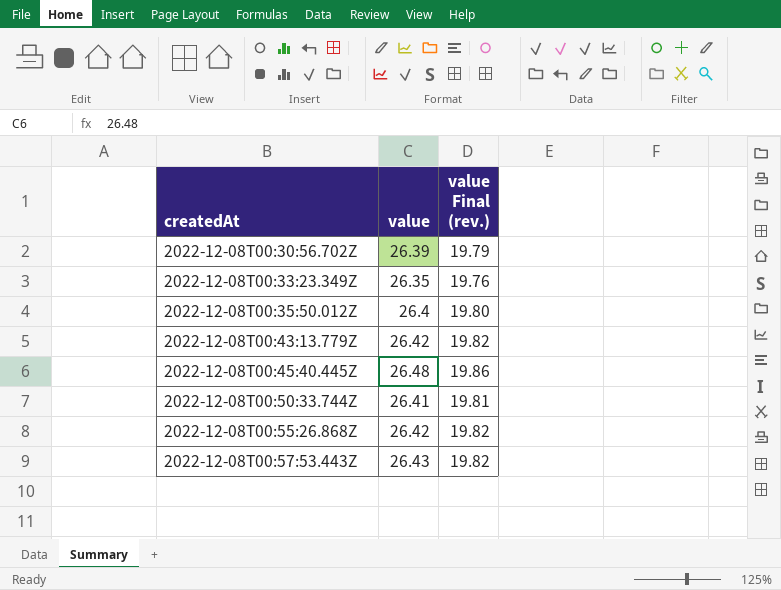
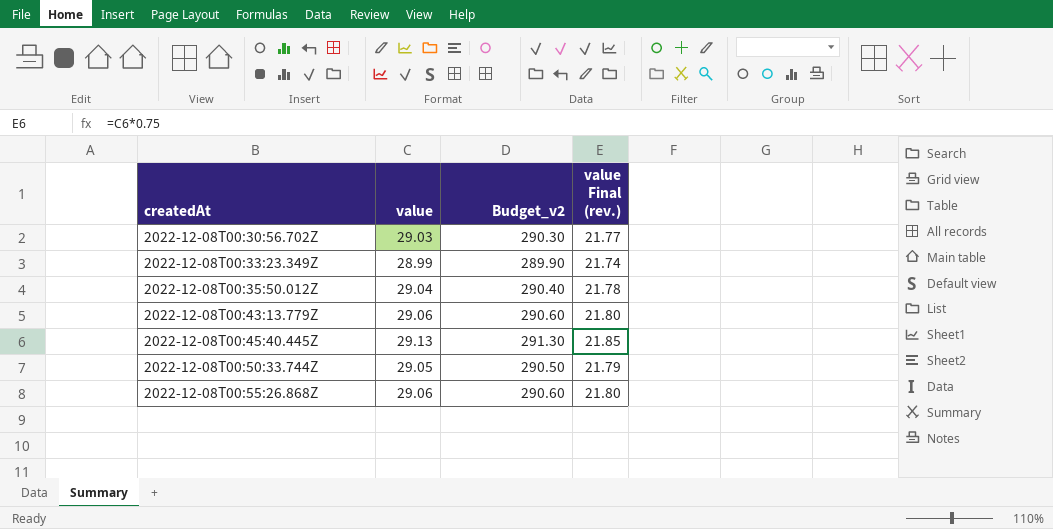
column Budget_v2 | formula: none -> [value] * 10
row 2022-12-08T00:57:53.443Z: 26.43 | 19.82 -> none
2022-12-08T00:30:56.702Z | value: 26.39 -> 29.03
2022-12-08T00:30:56.702Z | value Final (rev.): 19.79 -> 21.77
2022-12-08T00:33:23.349Z | value: 26.35 -> 28.99
2022-12-08T00:33:23.349Z | value Final (rev.): 19.76 -> 21.74
2022-12-08T00:35:50.012Z | value: 26.4 -> 29.04
2022-12-08T00:35:50.012Z | value Final (rev.): 19.80 -> 21.78
2022-12-08T00:43:13.779Z | value: 26.42 -> 29.06
2022-12-08T00:43:13.779Z | value Final (rev.): 19.82 -> 21.80
2022-12-08T00:45:40.445Z | value: 26.48 -> 29.13
2022-12-08T00:45:40.445Z | value Final (rev.): 19.86 -> 21.85
2022-12-08T00:50:33.744Z | value: 26.41 -> 29.05
2022-12-08T00:50:33.744Z | value Final (rev.): 19.81 -> 21.79
2022-12-08T00:55:26.868Z | value: 26.42 -> 29.06
2022-12-08T00:55:26.868Z | value Final (rev.): 19.82 -> 21.80

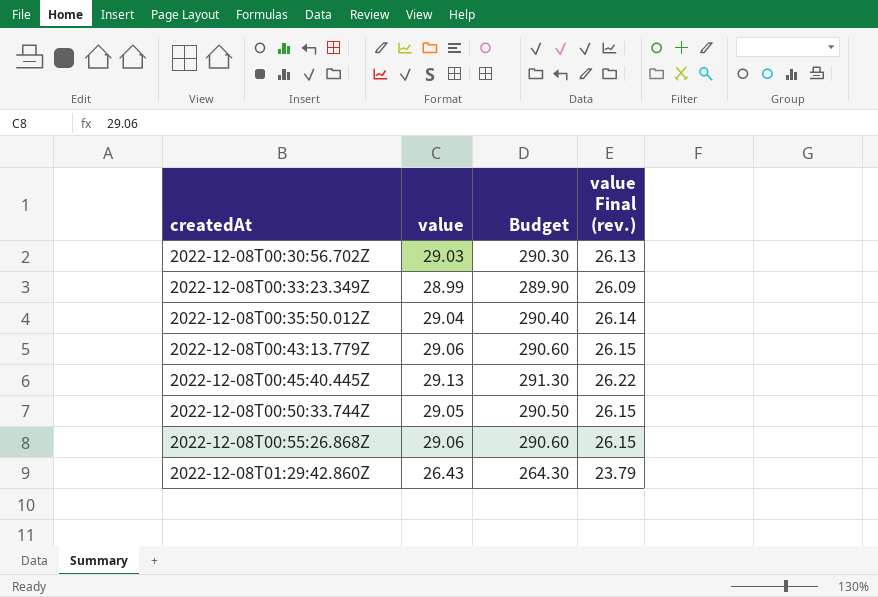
column name: Budget_v2 -> Budget
column value Final (rev.) | formula: [value] * 0.75 -> [value] * 0.9
row 2022-12-08T01:29:42.860Z: none -> 26.43 | 264.30 | 23.79

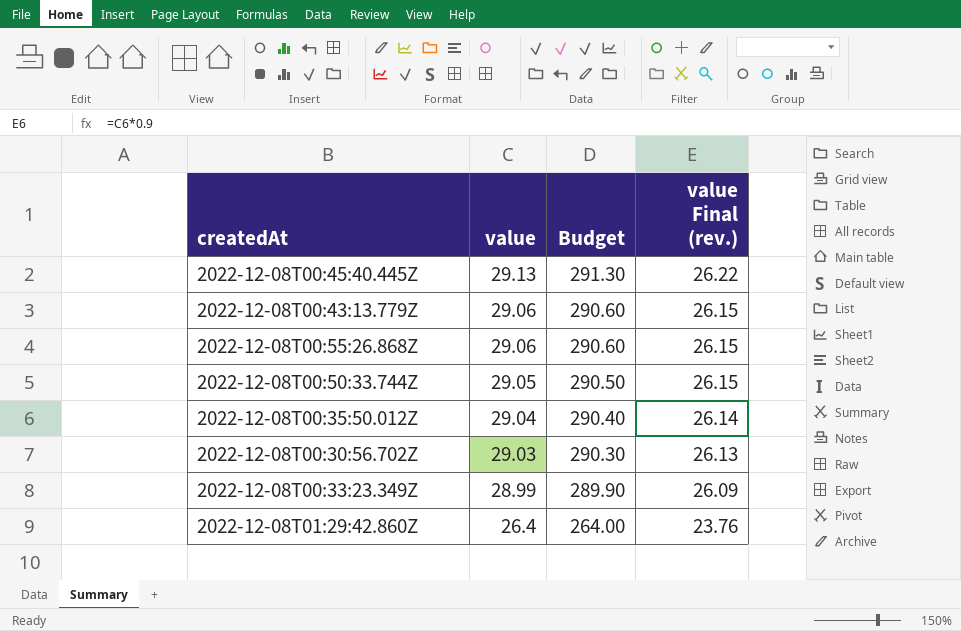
row order: createdAt ascending -> value descending
2022-12-08T01:29:42.860Z | value: 26.43 -> 26.4
2022-12-08T01:29:42.860Z | Budget: 264.30 -> 264.00
2022-12-08T01:29:42.860Z | value Final (rev.): 23.79 -> 23.76

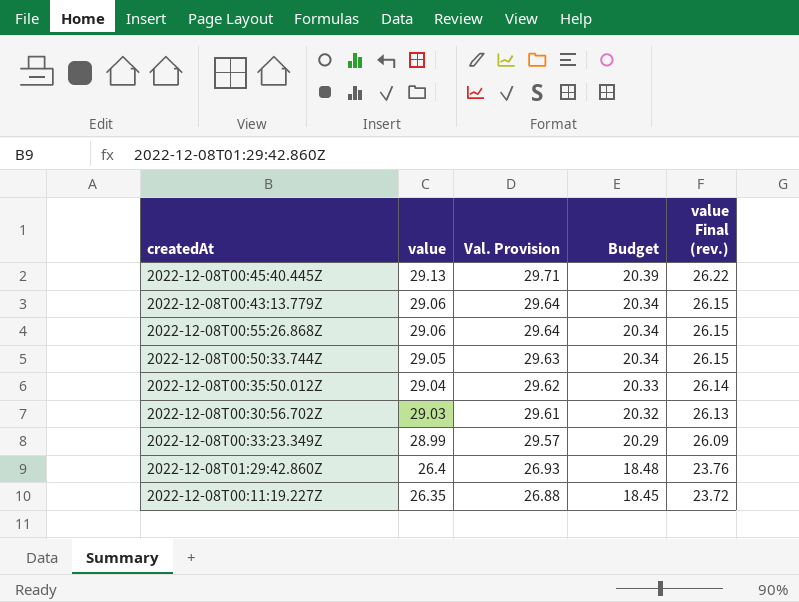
column Val. Provision | formula: none -> [value] * 1.02
column Budget | formula: [value] * 10 -> [value] * 0.7
row 2022-12-08T00:11:19.227Z: none -> 26.35 | 26.88 | 18.45 | 23.72

